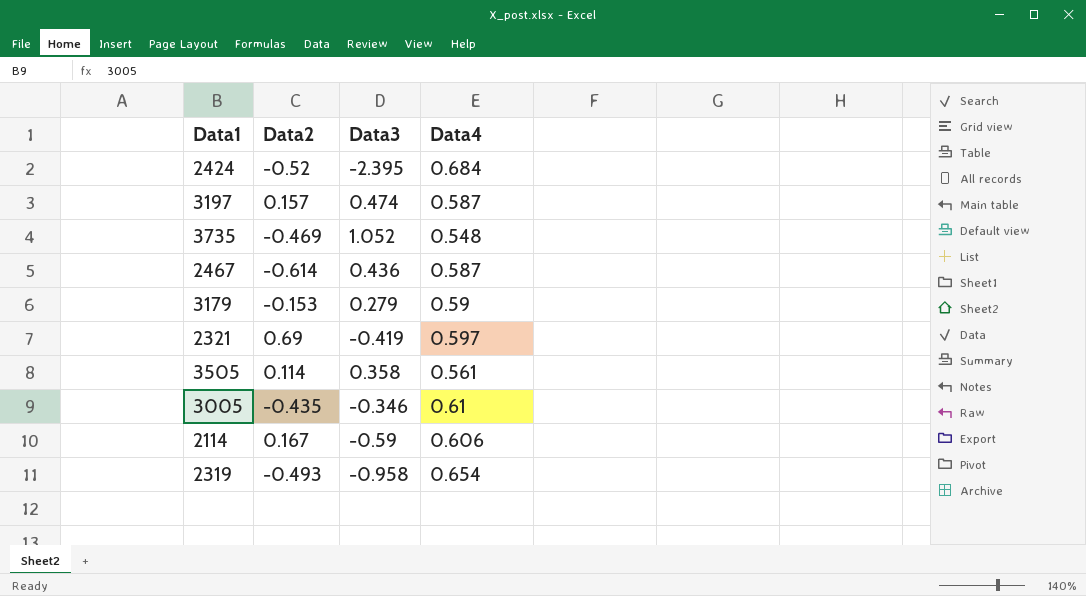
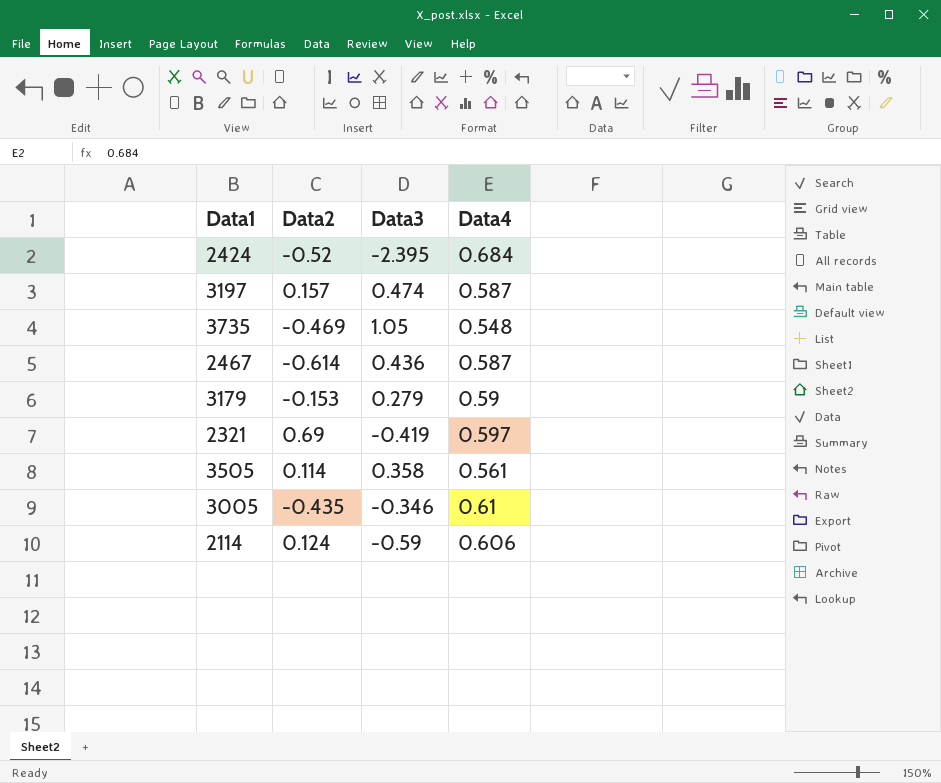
row 2319: -0.493 | -0.958 | 0.654 -> none
3735 | Data3: 1.052 -> 1.05
2114 | Data2: 0.167 -> 0.124

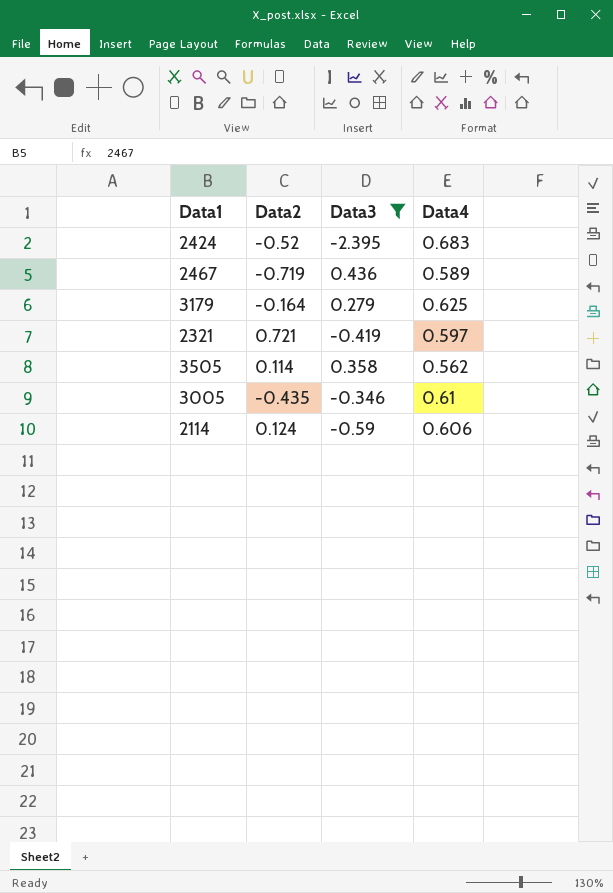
filter: none -> Data3 <= 0.436
2424 | Data4: 0.684 -> 0.683
2467 | Data2: -0.614 -> -0.719
2467 | Data4: 0.587 -> 0.589
3179 | Data2: -0.153 -> -0.164
3179 | Data4: 0.59 -> 0.625
2321 | Data2: 0.69 -> 0.721
3505 | Data4: 0.561 -> 0.562

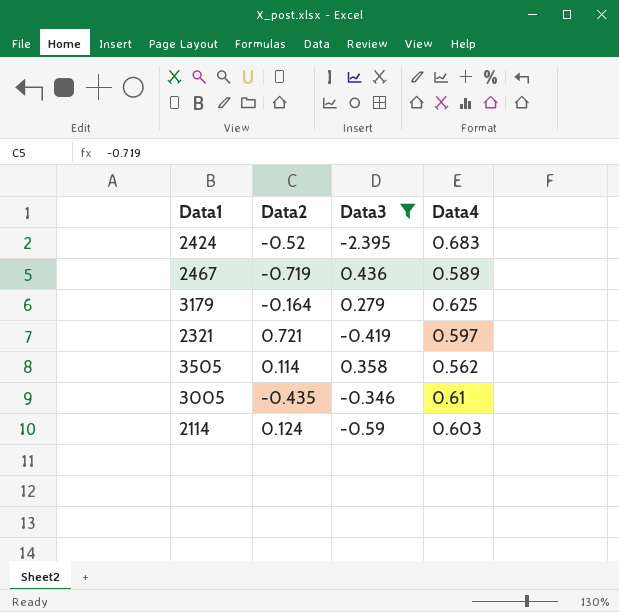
2114 | Data4: 0.606 -> 0.603

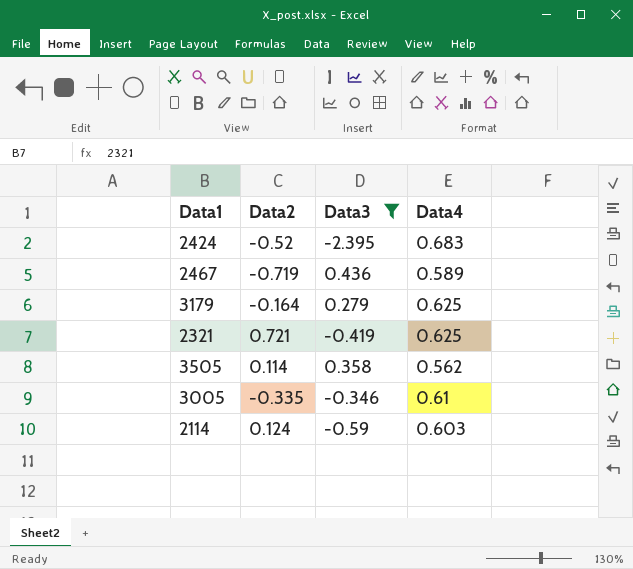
2321 | Data4: 0.597 -> 0.625
3005 | Data2: -0.435 -> -0.335

